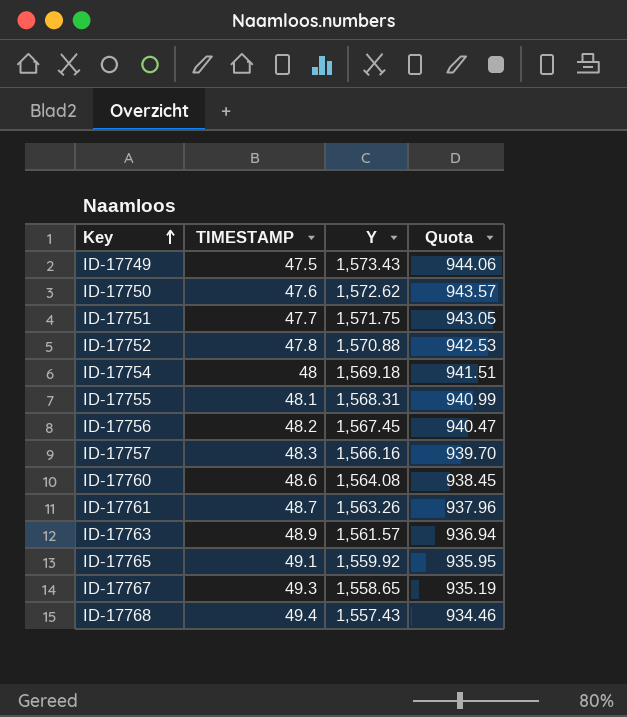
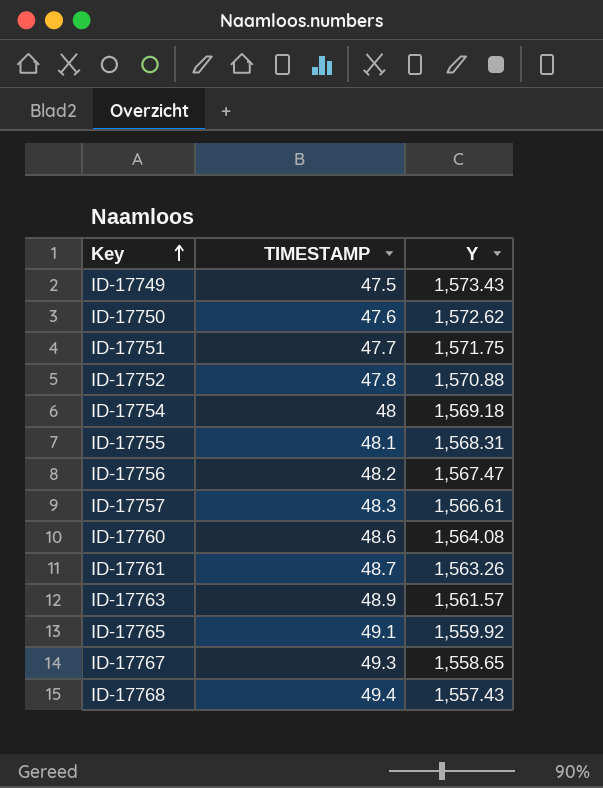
column Quota | formula: [Y] * 0.6 -> none
ID-17756 | Y: 1,567.45 -> 1,567.47
ID-17757 | Y: 1,566.16 -> 1,566.61

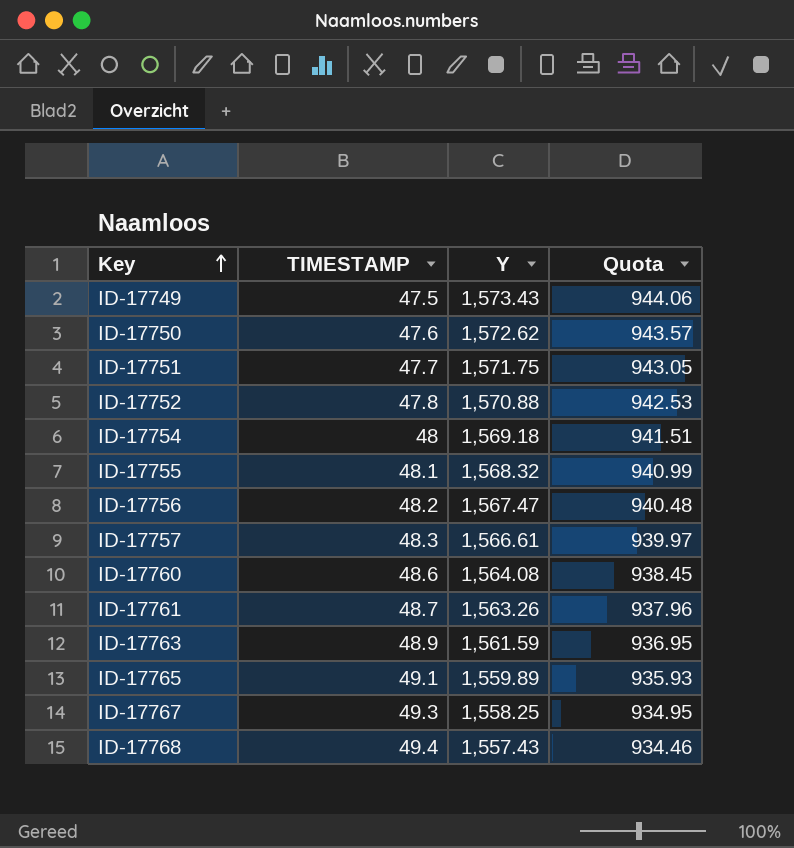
column Quota | formula: none -> [Y] * 0.6
ID-17755 | Y: 1,568.31 -> 1,568.32
ID-17763 | Y: 1,561.57 -> 1,561.59
ID-17765 | Y: 1,559.92 -> 1,559.89
ID-17767 | Y: 1,558.65 -> 1,558.25

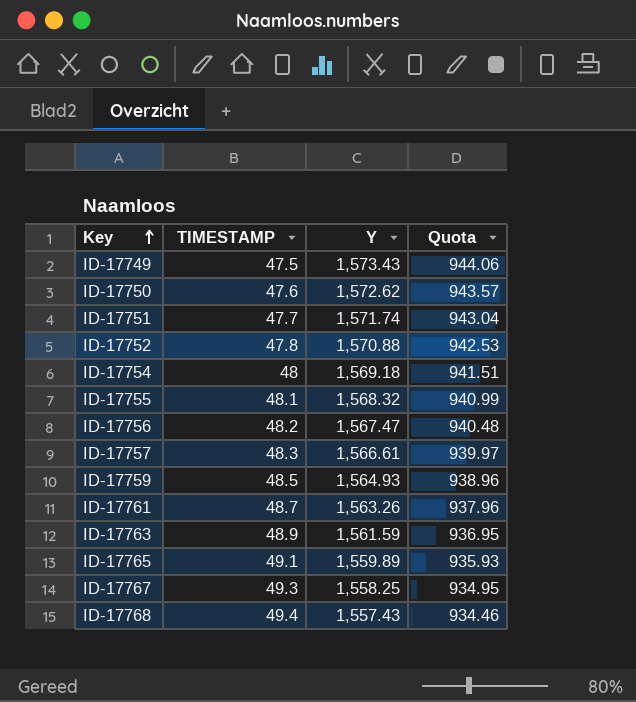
row ID-17760: 48.6 | 1,564.08 | 938.45 -> none
ID-17751 | Y: 1,571.75 -> 1,571.74
ID-17751 | Quota: 943.05 -> 943.04
row ID-17759: none -> 48.5 | 1,564.93 | 938.96

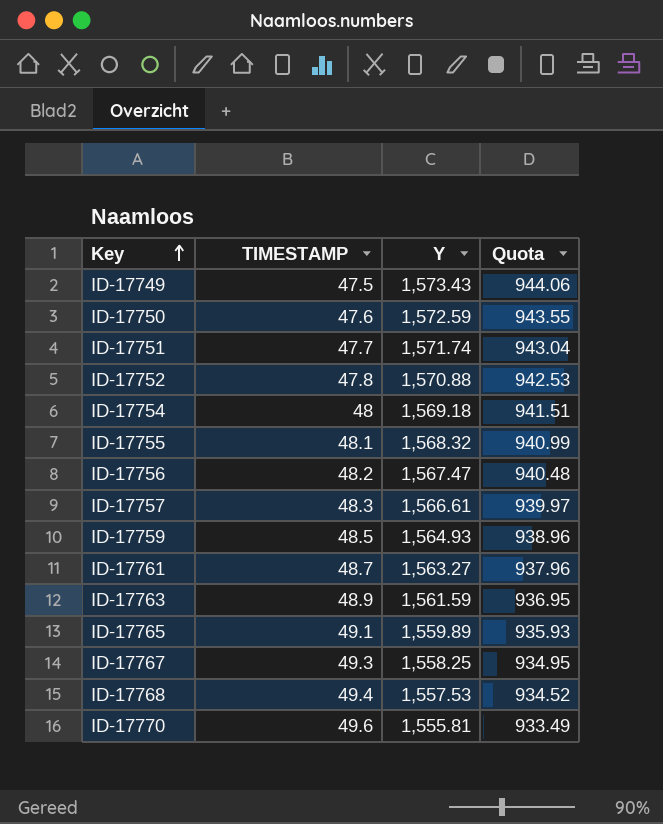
ID-17750 | Y: 1,572.62 -> 1,572.59
ID-17750 | Quota: 943.57 -> 943.55
ID-17761 | Y: 1,563.26 -> 1,563.27
ID-17768 | Y: 1,557.43 -> 1,557.53
ID-17768 | Quota: 934.46 -> 934.52
row ID-17770: none -> 49.6 | 1,555.81 | 933.49

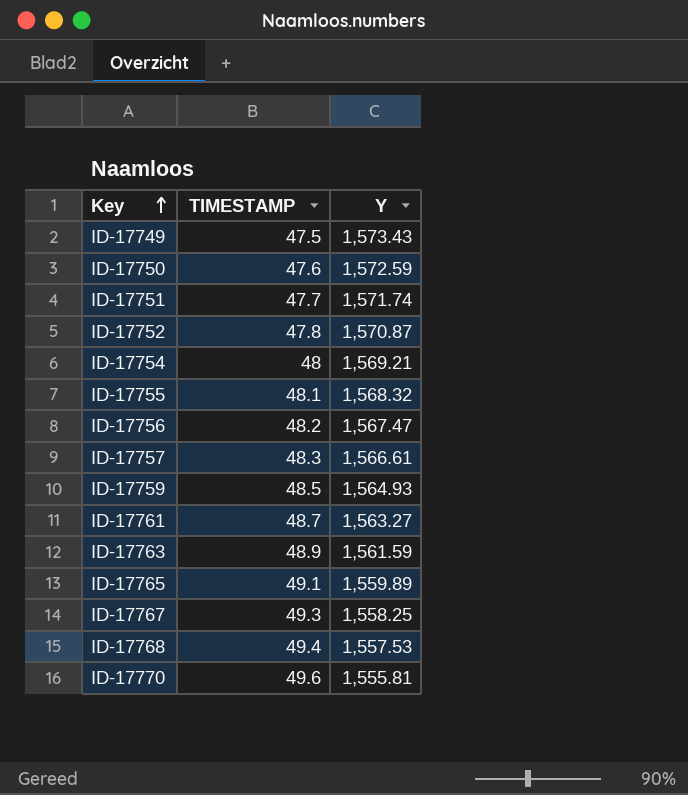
column Quota | formula: [Y] * 0.6 -> none
ID-17752 | Y: 1,570.88 -> 1,570.87
ID-17754 | Y: 1,569.18 -> 1,569.21

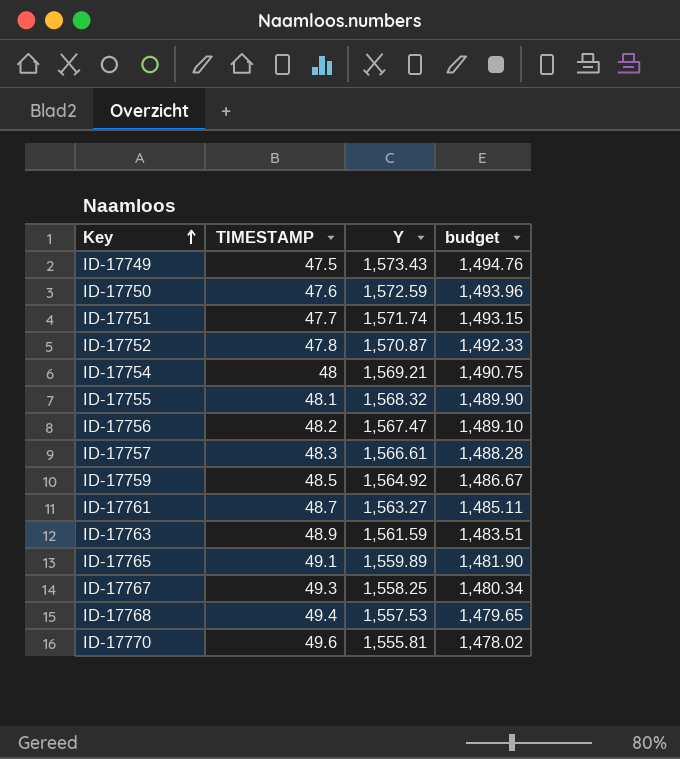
column budget | formula: none -> [Y] * 0.95
ID-17759 | Y: 1,564.93 -> 1,564.92

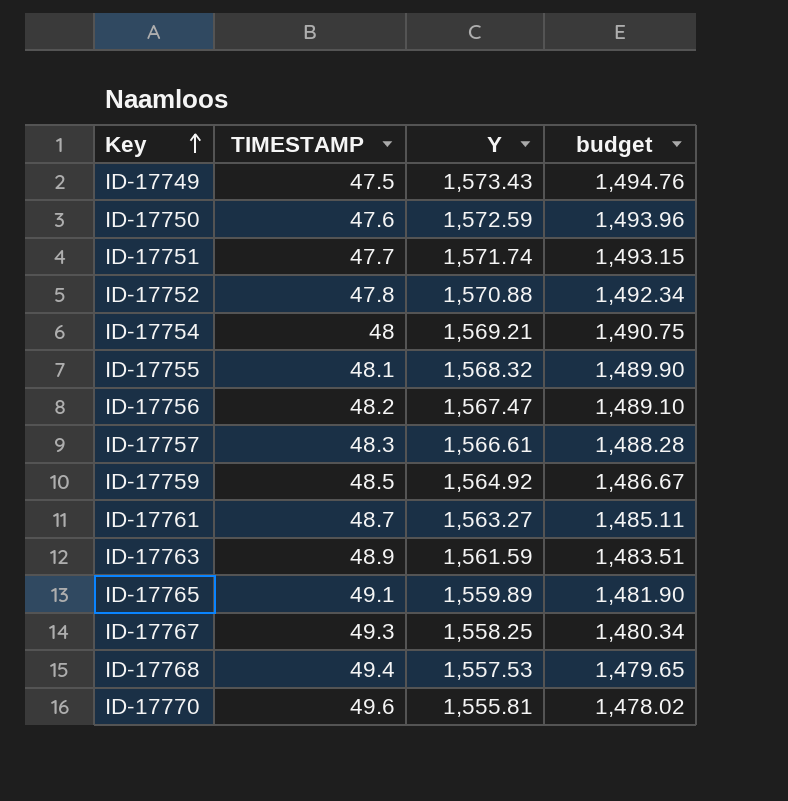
ID-17752 | Y: 1,570.87 -> 1,570.88
ID-17752 | budget: 1,492.33 -> 1,492.34

